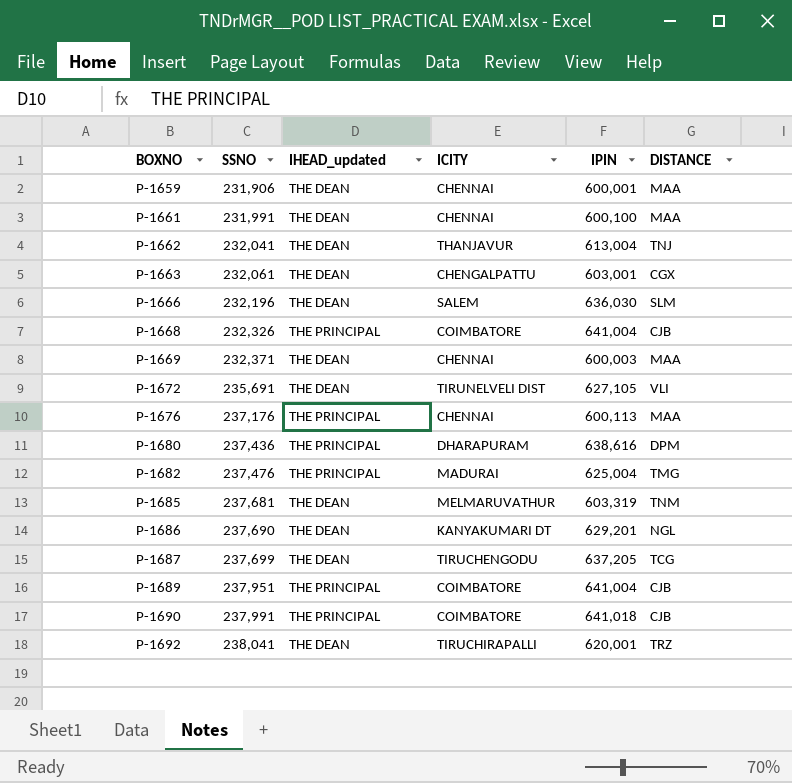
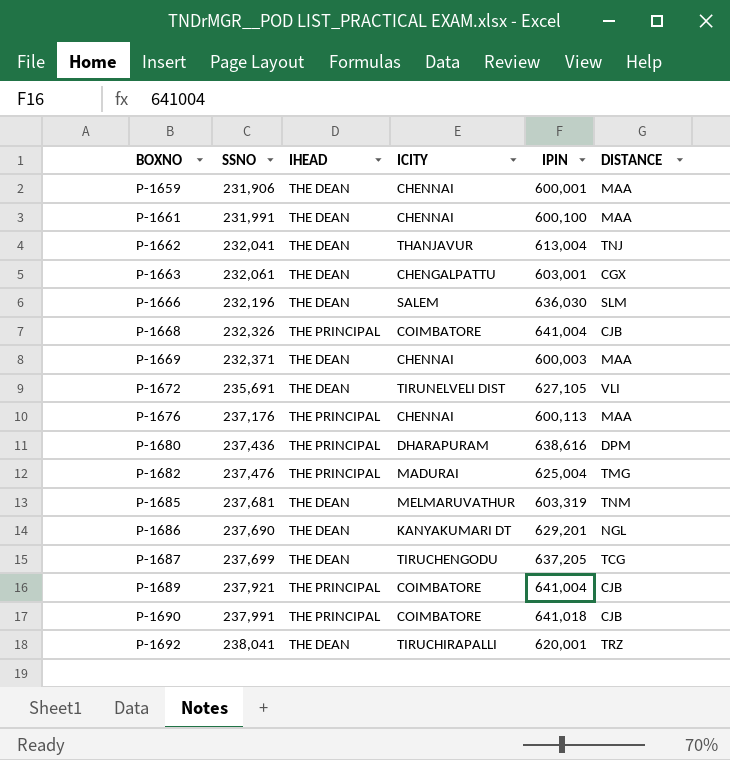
column name: IHEAD_updated -> IHEAD
P-1689 | SSNO: 237,951 -> 237,921

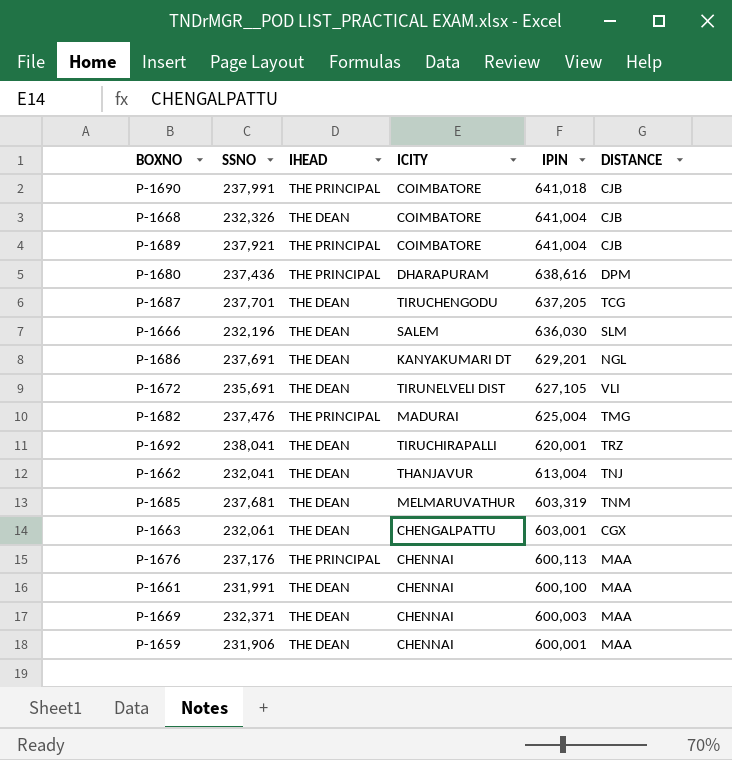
row order: BOXNO ascending -> IPIN descending
P-1668 | IHEAD: THE PRINCIPAL -> THE DEAN
P-1687 | SSNO: 237,699 -> 237,701
P-1686 | SSNO: 237,690 -> 237,691

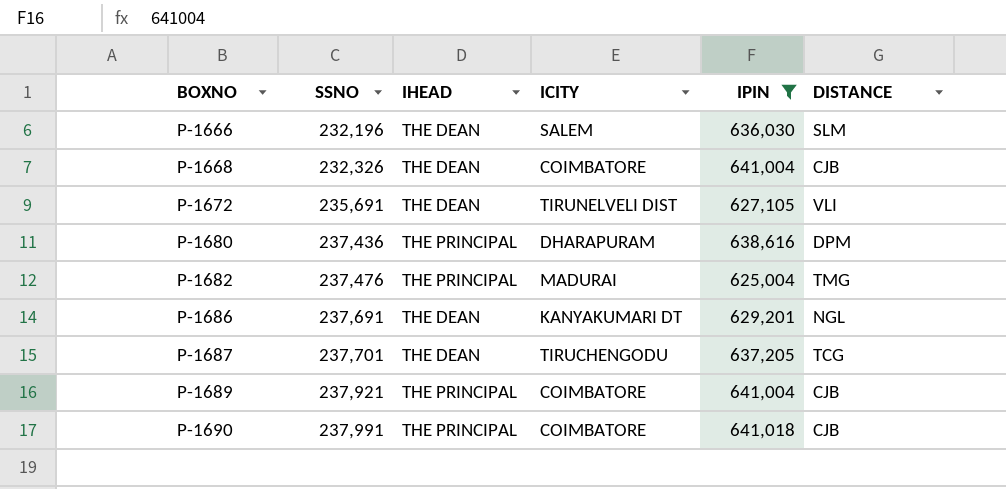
filter: none -> IPIN >= 625,004
row order: IPIN descending -> BOXNO ascending

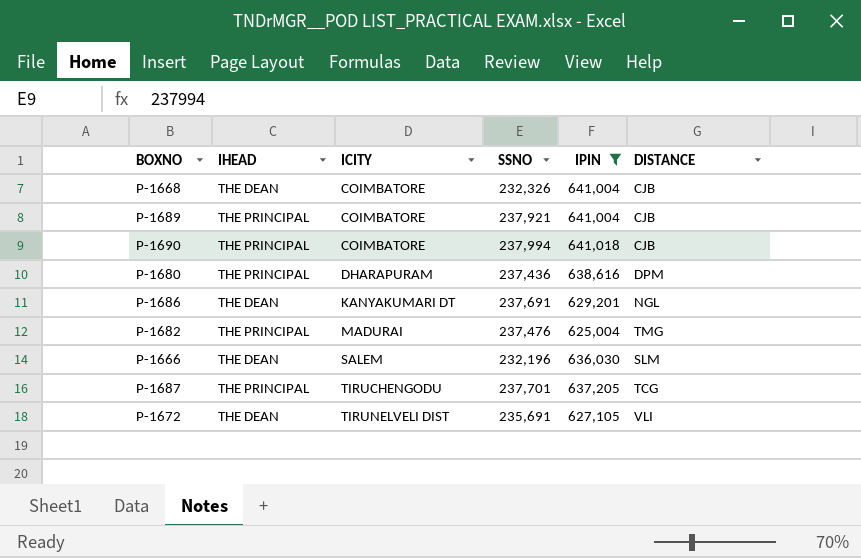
row order: BOXNO ascending -> ICITY ascending
column SSNO | position: 2 -> 4
P-1690 | SSNO: 237,991 -> 237,994
P-1687 | IHEAD: THE DEAN -> THE PRINCIPAL

